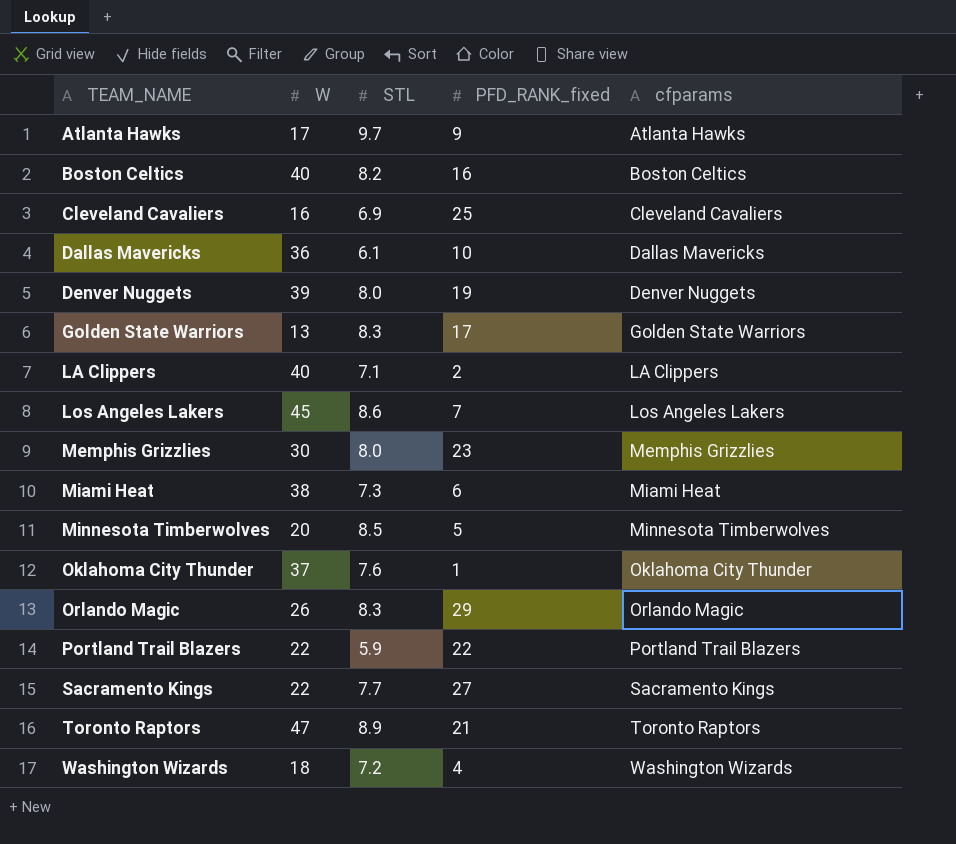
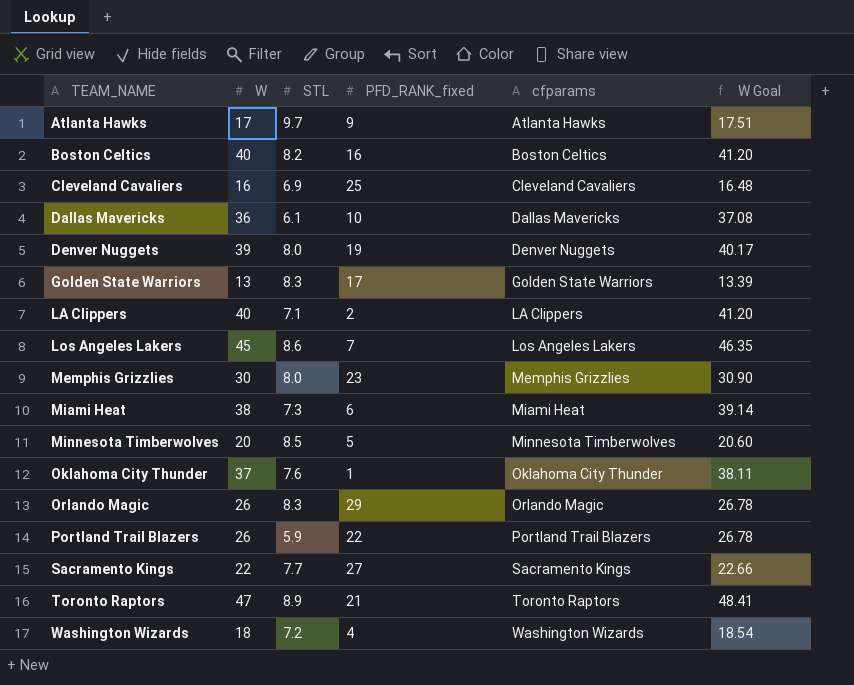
column W Goal | formula: none -> [W] * 1.03
Portland Trail Blazers | W: 22 -> 26

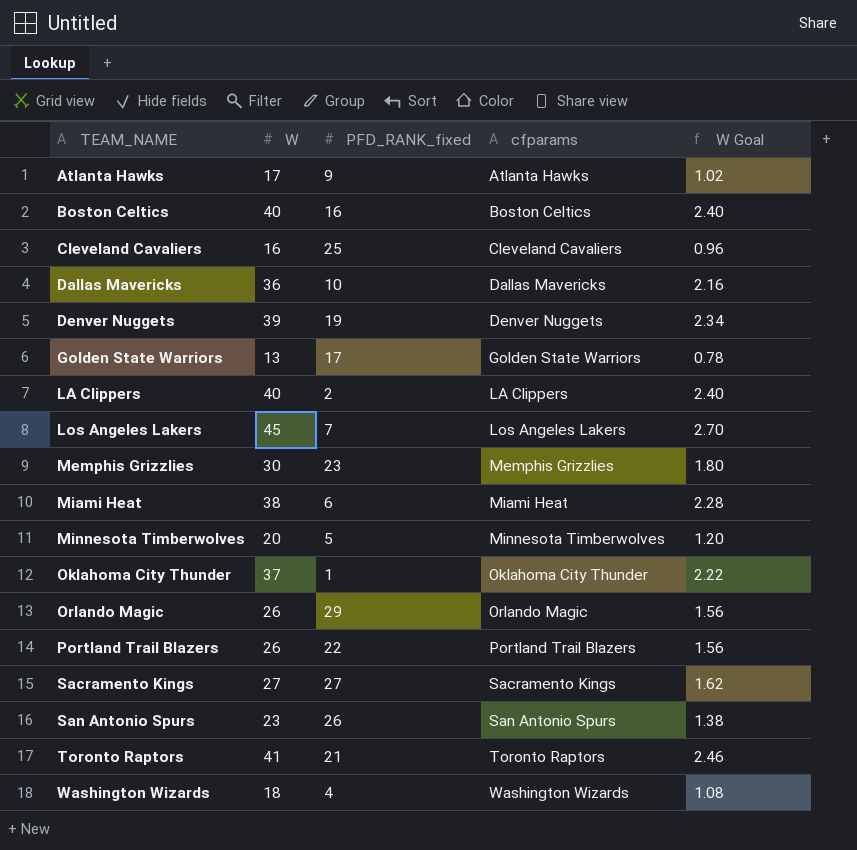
column STL | position: 3 -> none
column W Goal | formula: [W] * 1.03 -> [W] * 0.06
Sacramento Kings | W: 22 -> 27
row San Antonio Spurs: none -> 23 | 26 | San Antonio Spurs | 1.38
Toronto Raptors | W: 47 -> 41

